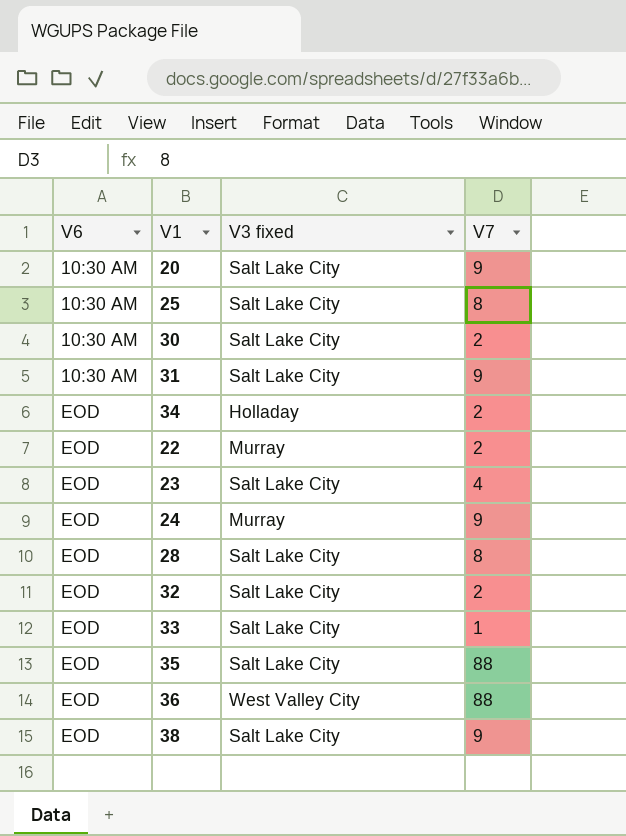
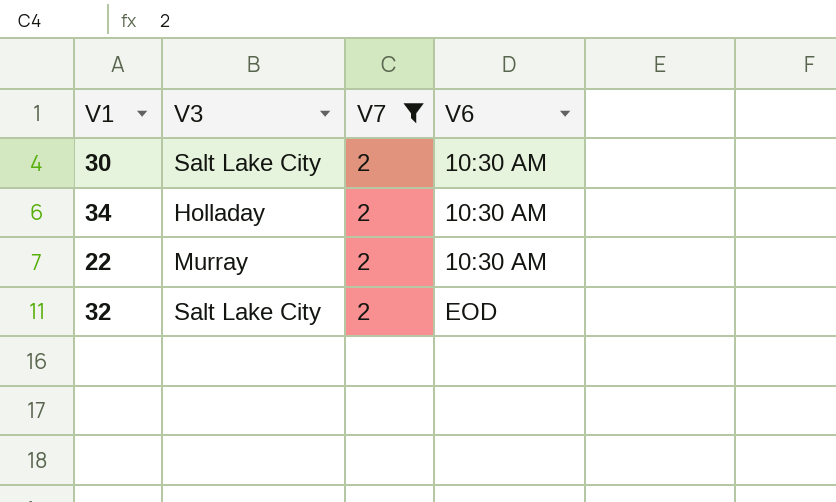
filter: none -> V7 = 2
column name: V3 fixed -> V3
column V6 | position: 1 -> 4
34 | V6: EOD -> 10:30 AM
22 | V6: EOD -> 10:30 AM

